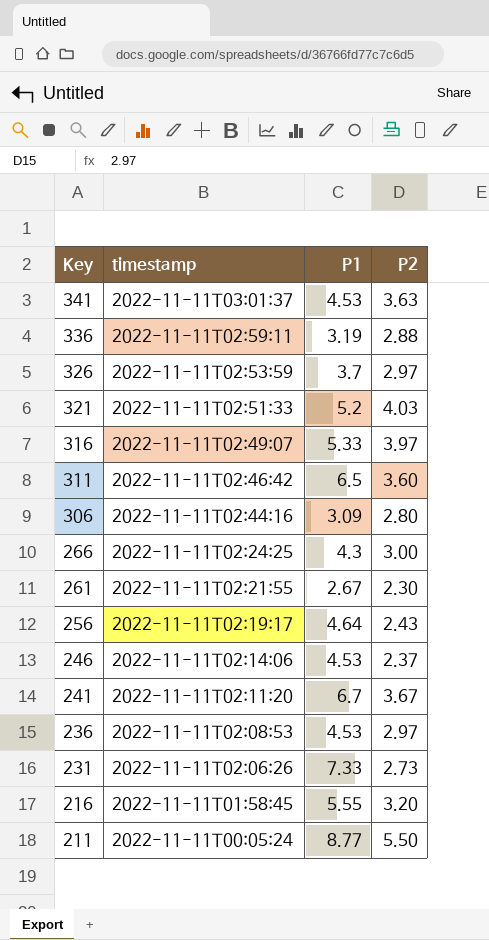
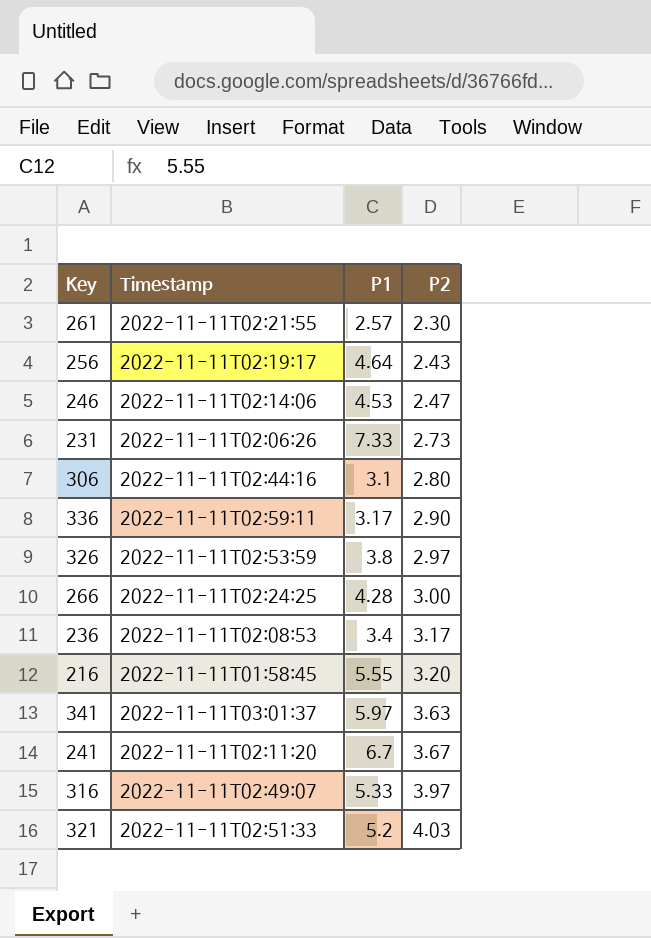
row order: Key descending -> P2 ascending
column name: timestamp -> Timestamp
row 311: 2022-11-11T02:46:42 | 6.5 | 3.60 -> none
row 211: 2022-11-11T00:05:24 | 8.77 | 5.50 -> none
261 | P1: 2.67 -> 2.57
246 | P2: 2.37 -> 2.47
306 | P1: 3.09 -> 3.1
336 | P1: 3.19 -> 3.17
336 | P2: 2.88 -> 2.90
326 | P1: 3.7 -> 3.8
266 | P1: 4.3 -> 4.28
236 | P1: 4.53 -> 3.4
236 | P2: 2.97 -> 3.17
341 | P1: 4.53 -> 5.97

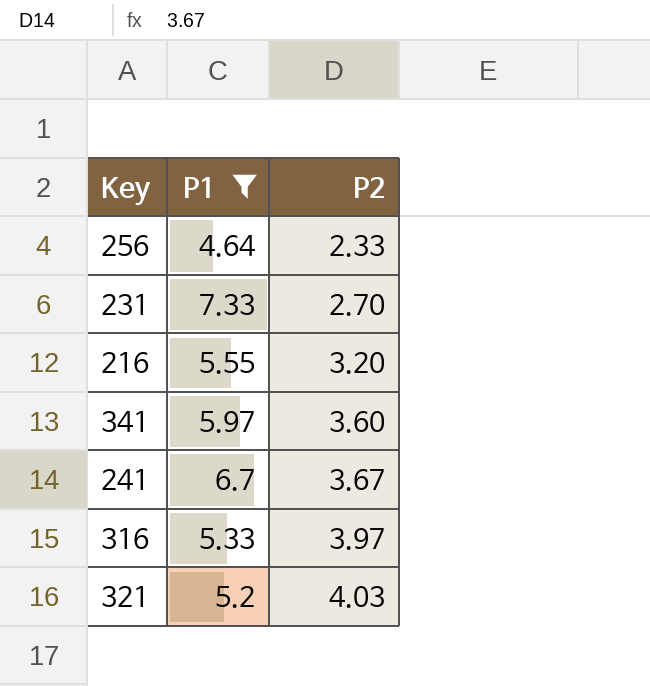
filter: none -> P1 >= 4.64
column Timestamp | position: 2 -> none
256 | P2: 2.43 -> 2.33
231 | P2: 2.73 -> 2.70
341 | P2: 3.63 -> 3.60

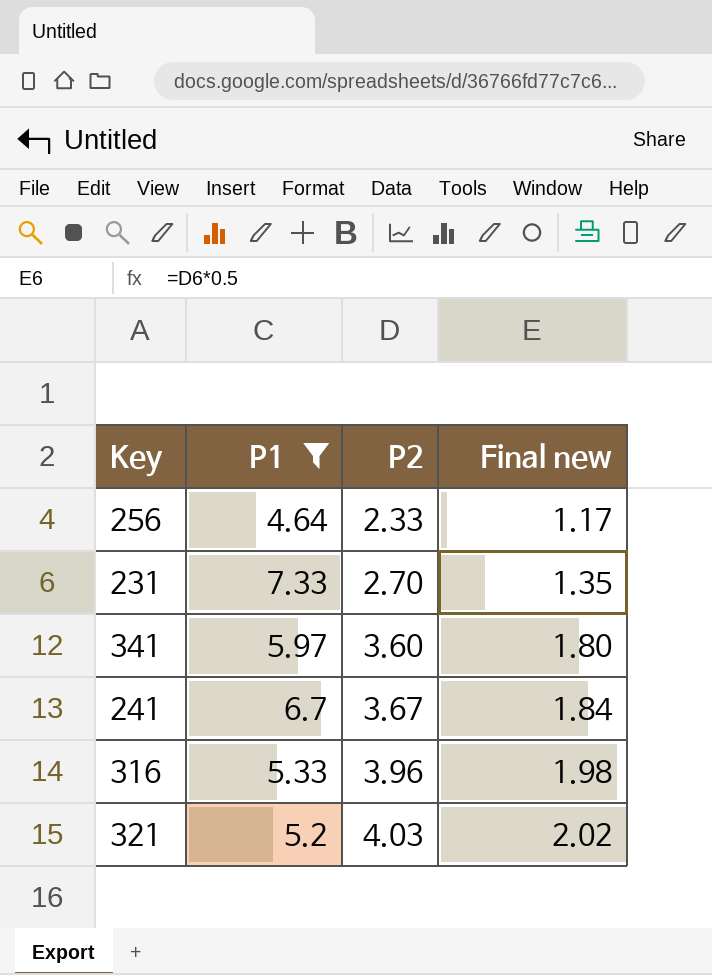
column Final new | formula: none -> [P2] * 0.5
row 216: 5.55 | 3.20 -> none
316 | P2: 3.97 -> 3.96

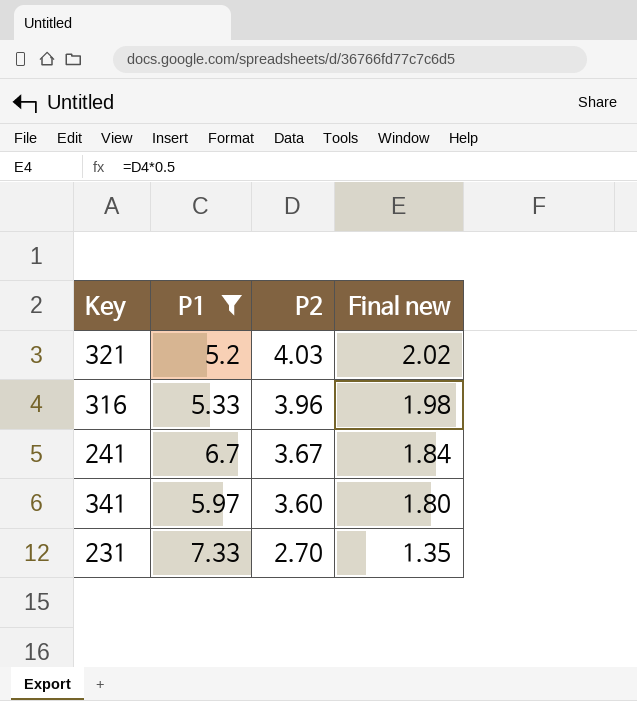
row order: P2 ascending -> P2 descending
row 256: 4.64 | 2.33 | 1.17 -> none

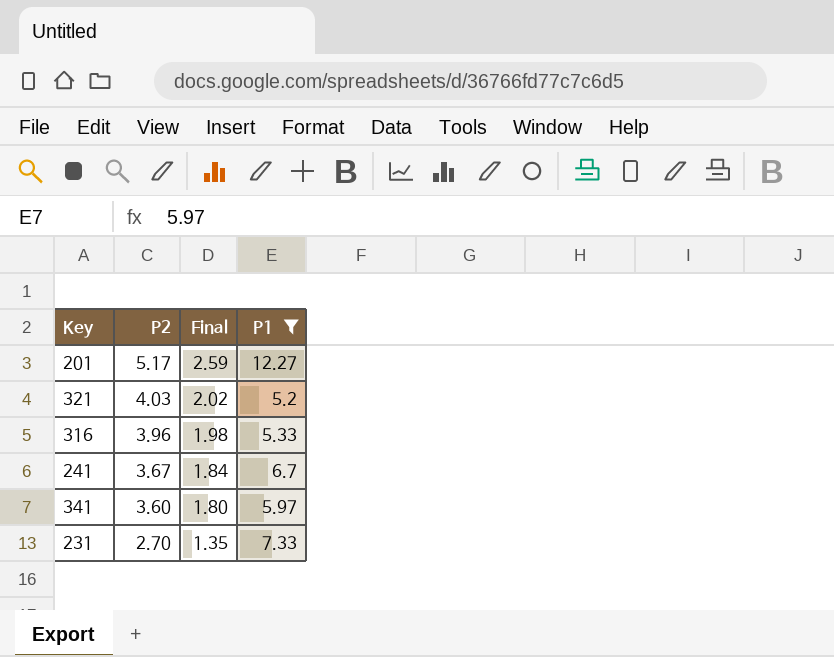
column name: Final new -> Final
column P1 | position: 2 -> 4
row 201: none -> 5.17 | 2.59 | 12.27

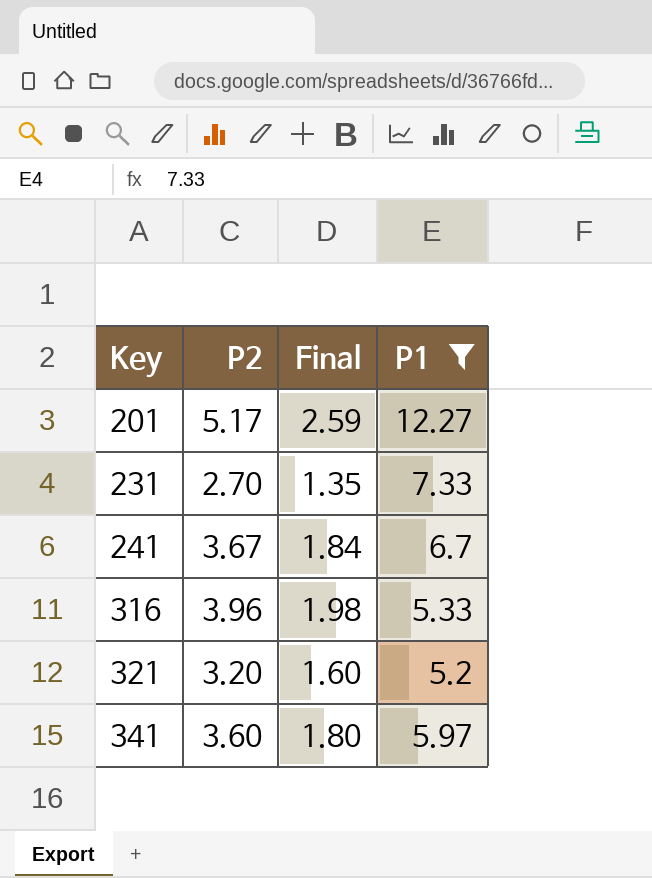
row order: P2 descending -> Key ascending
321 | P2: 4.03 -> 3.20
321 | Final: 2.02 -> 1.60

